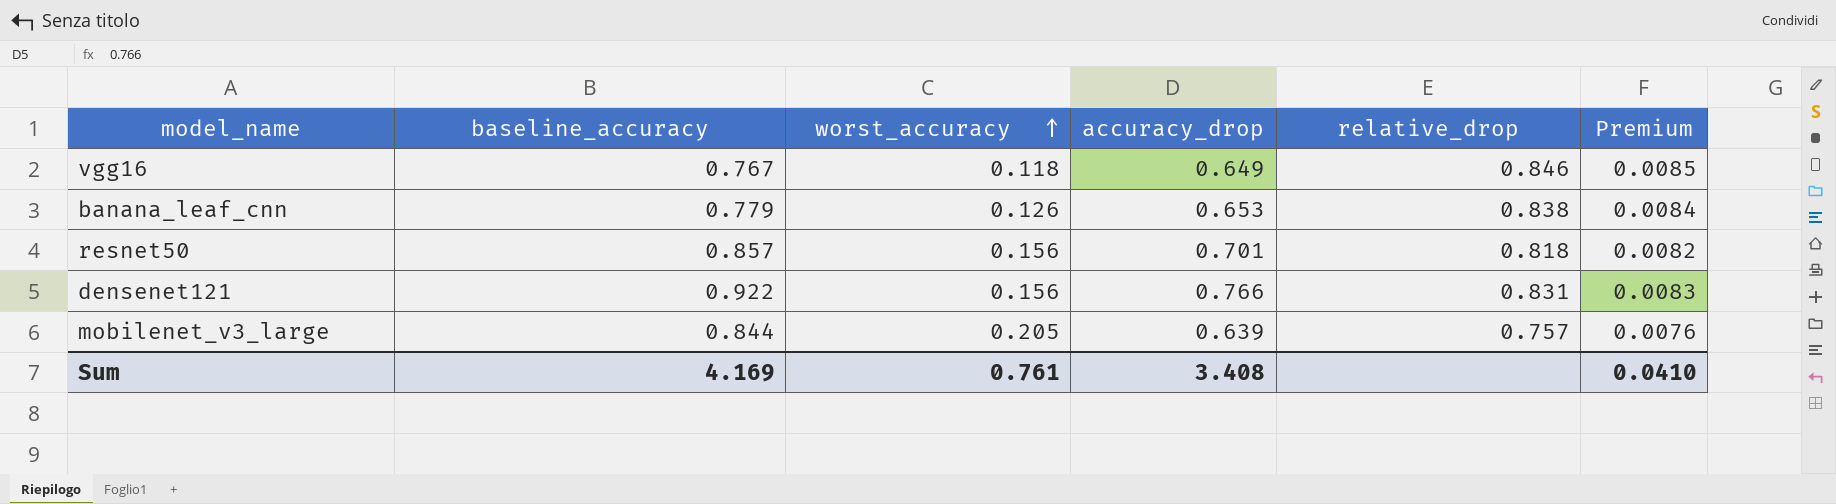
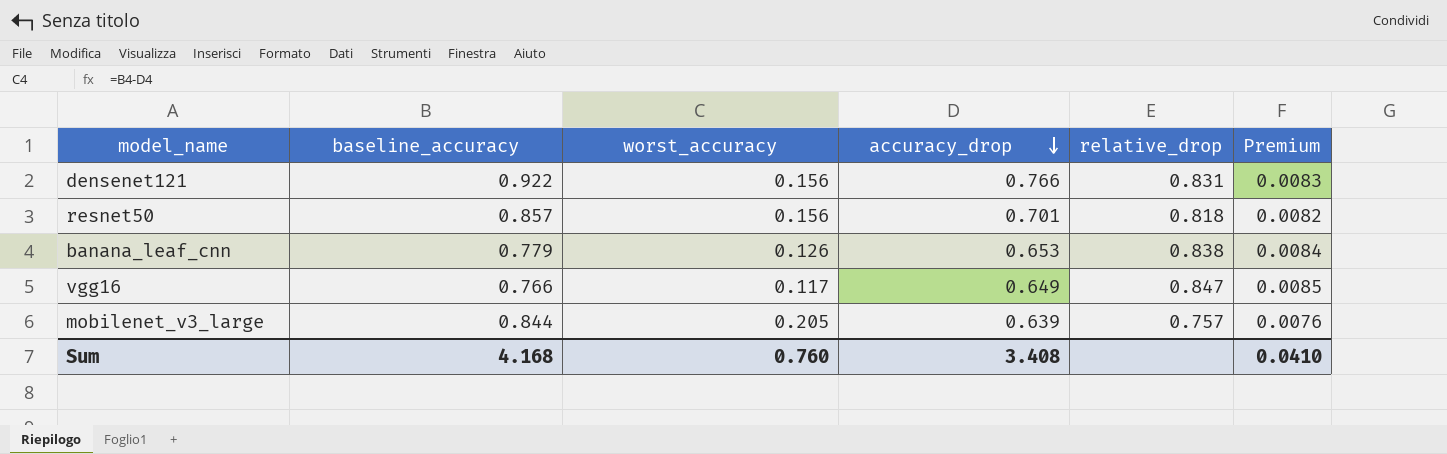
row order: worst_accuracy ascending -> accuracy_drop descending
vgg16 | baseline_accuracy: 0.767 -> 0.766
vgg16 | worst_accuracy: 0.118 -> 0.117
vgg16 | relative_drop: 0.846 -> 0.847
Sum | baseline_accuracy: 4.169 -> 4.168
Sum | worst_accuracy: 0.761 -> 0.760

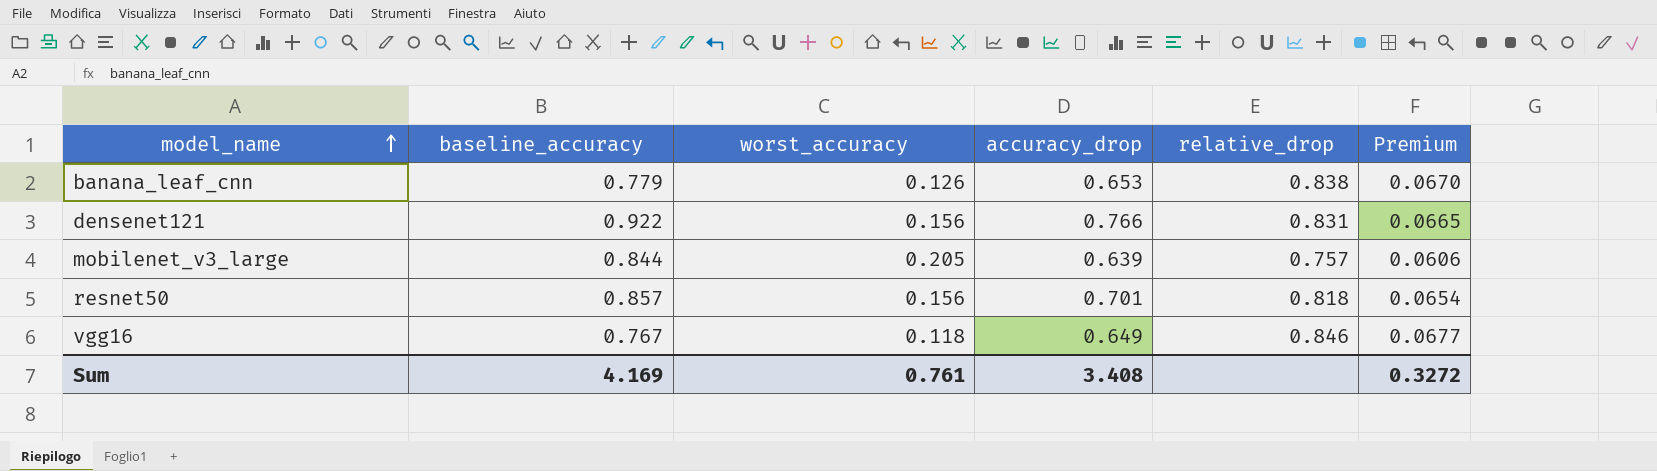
row order: accuracy_drop descending -> model_name ascending
column Premium | formula: [relative_drop] * 0.01 -> [relative_drop] * 0.08
vgg16 | baseline_accuracy: 0.766 -> 0.767
vgg16 | worst_accuracy: 0.117 -> 0.118
vgg16 | relative_drop: 0.847 -> 0.846
Sum | baseline_accuracy: 4.168 -> 4.169
Sum | worst_accuracy: 0.760 -> 0.761
Sum | Premium: 0.0410 -> 0.3272

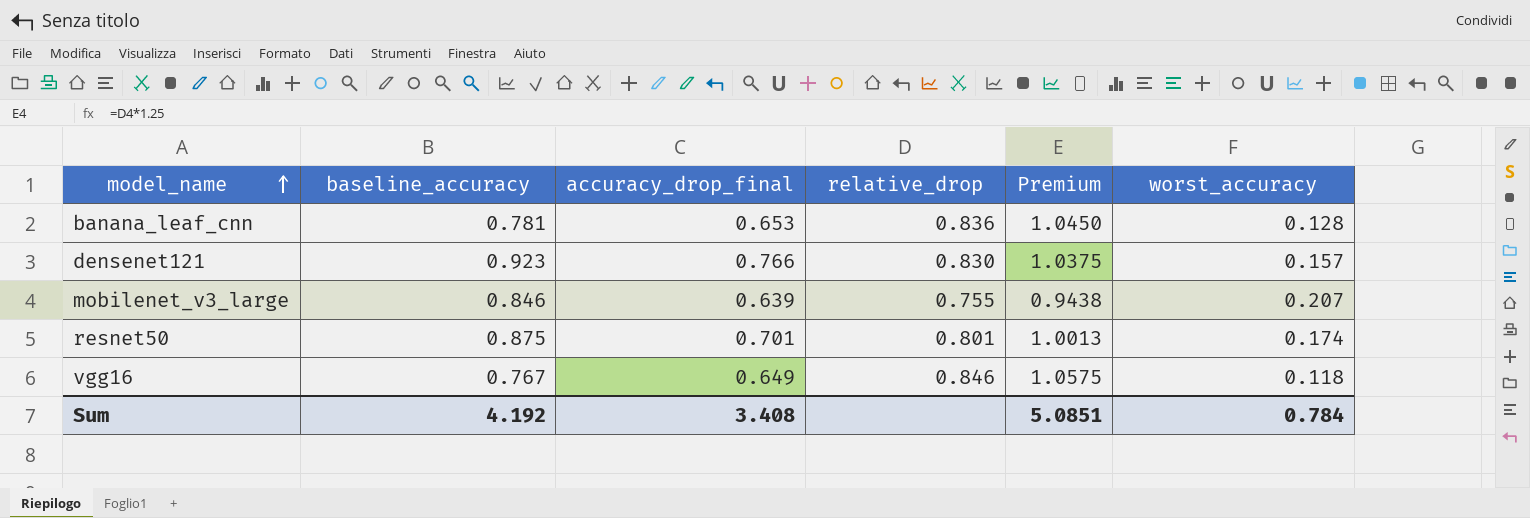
column name: accuracy_drop -> accuracy_drop_final
column Premium | formula: [relative_drop] * 0.08 -> [relative_drop] * 1.25
column worst_accuracy | position: 3 -> 6
banana_leaf_cnn | baseline_accuracy: 0.779 -> 0.781
banana_leaf_cnn | relative_drop: 0.838 -> 0.836
banana_leaf_cnn | worst_accuracy: 0.126 -> 0.128
densenet121 | baseline_accuracy: 0.922 -> 0.923
densenet121 | relative_drop: 0.831 -> 0.830
densenet121 | worst_accuracy: 0.156 -> 0.157
mobilenet_v3_large | baseline_accuracy: 0.844 -> 0.846
mobilenet_v3_large | relative_drop: 0.757 -> 0.755
mobilenet_v3_large | worst_accuracy: 0.205 -> 0.207
resnet50 | baseline_accuracy: 0.857 -> 0.875
resnet50 | relative_drop: 0.818 -> 0.801
resnet50 | worst_accuracy: 0.156 -> 0.174
Sum | baseline_accuracy: 4.169 -> 4.192
Sum | Premium: 0.3272 -> 5.0851
Sum | worst_accuracy: 0.761 -> 0.784

